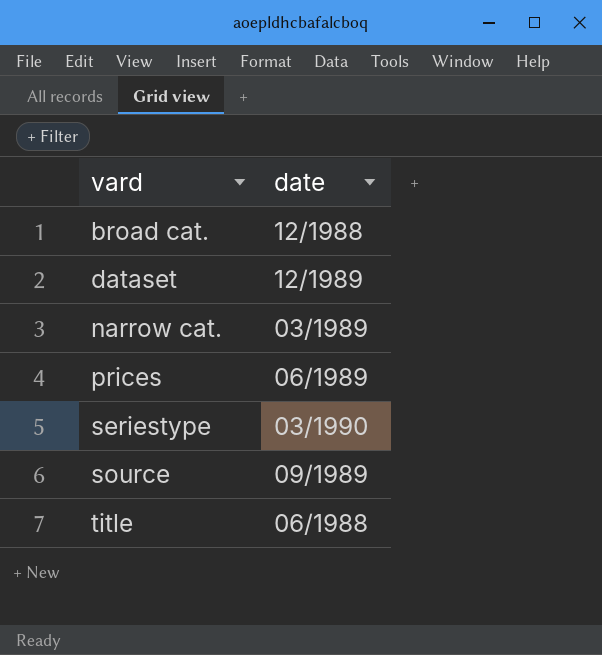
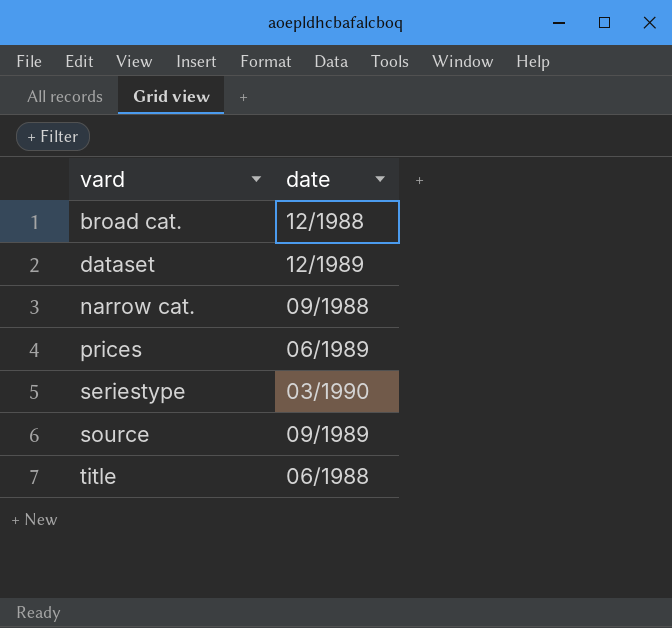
narrow cat. | date: 03/1989 -> 09/1988

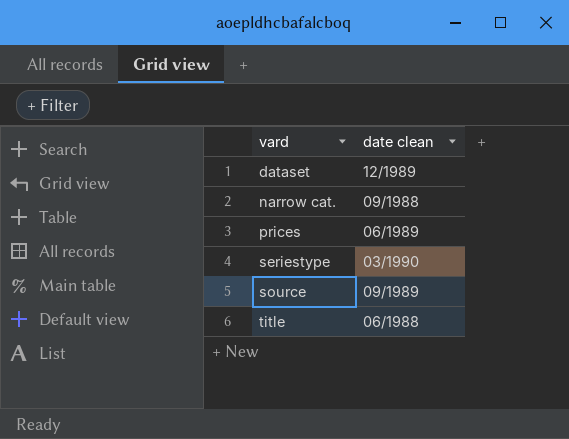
column name: date -> date clean
row broad cat.: 12/1988 -> none

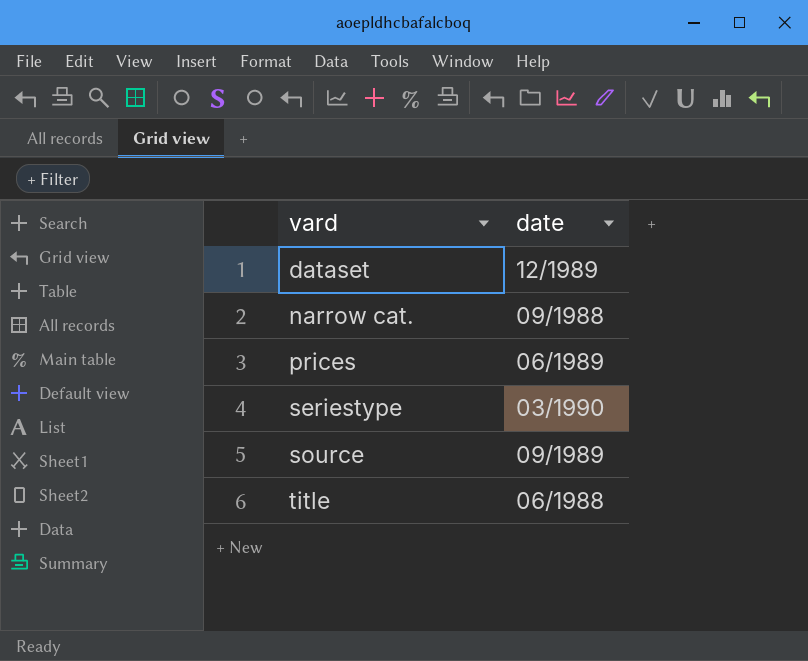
column name: date clean -> date

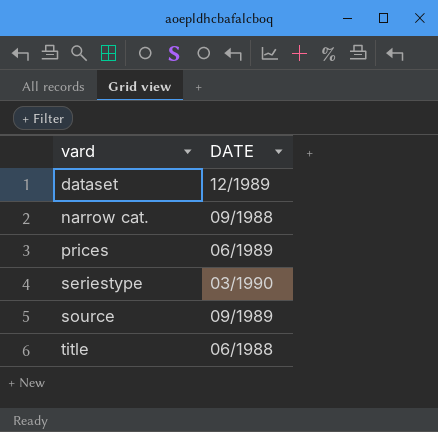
column name: date -> DATE

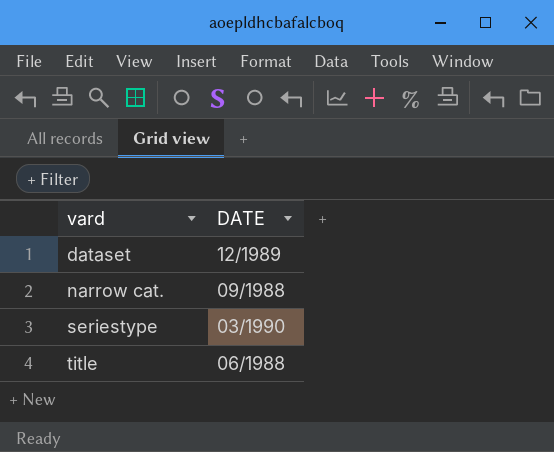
row prices: 06/1989 -> none
row source: 09/1989 -> none

